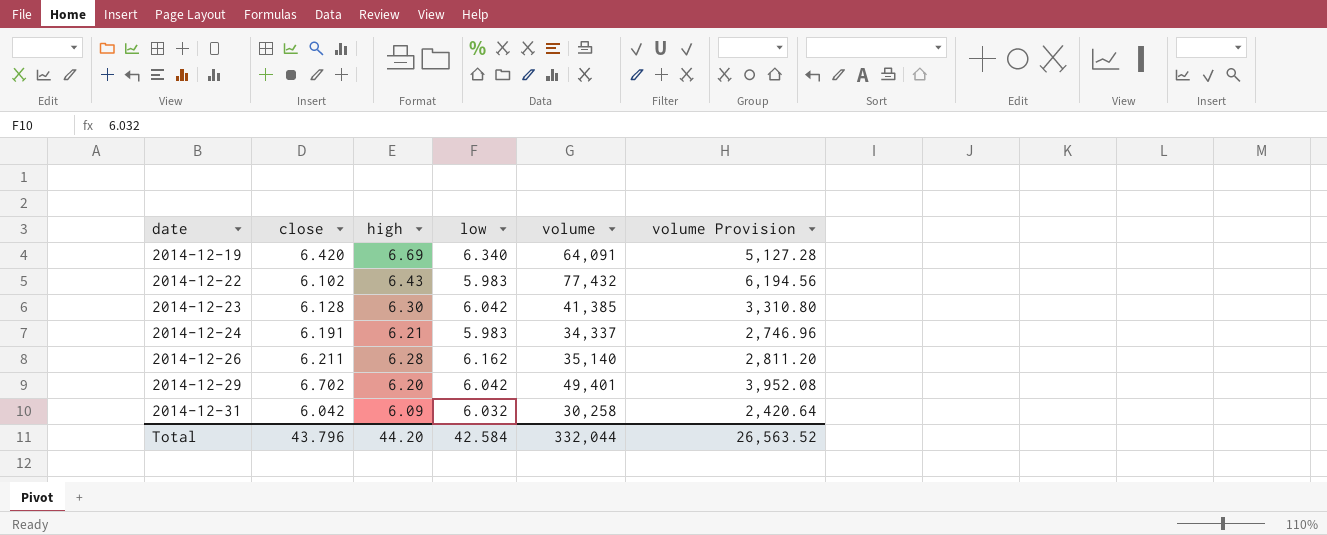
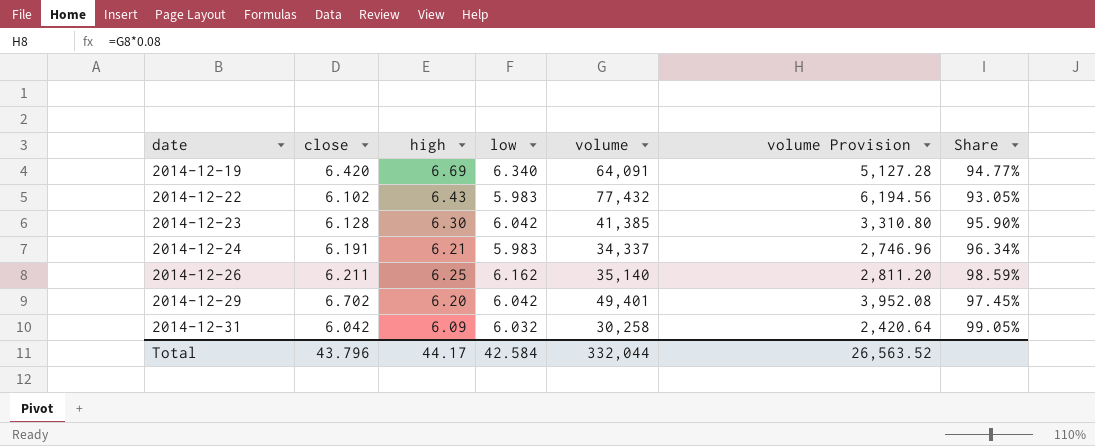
column Share | formula: none -> [low] / [high]
2014-12-26 | high: 6.28 -> 6.25
Total | high: 44.20 -> 44.17

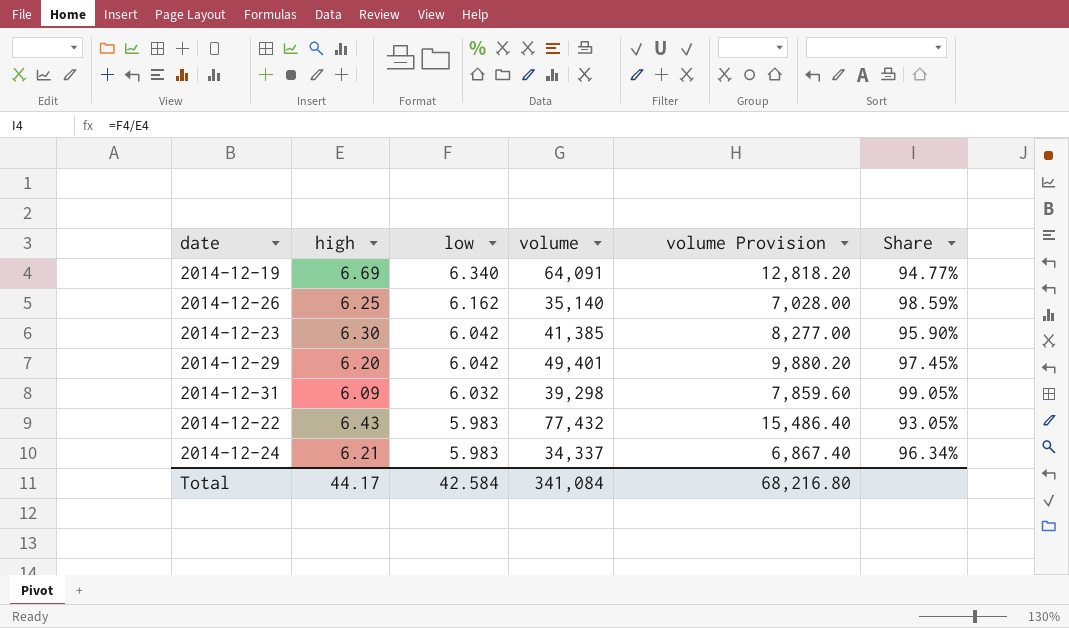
row order: date ascending -> low descending
column close | position: 2 -> none
column volume Provision | formula: [volume] * 0.08 -> [volume] * 0.2
2014-12-31 | volume: 30,258 -> 39,298
Total | volume: 332,044 -> 341,084
Total | volume Provision: 26,563.52 -> 68,216.80

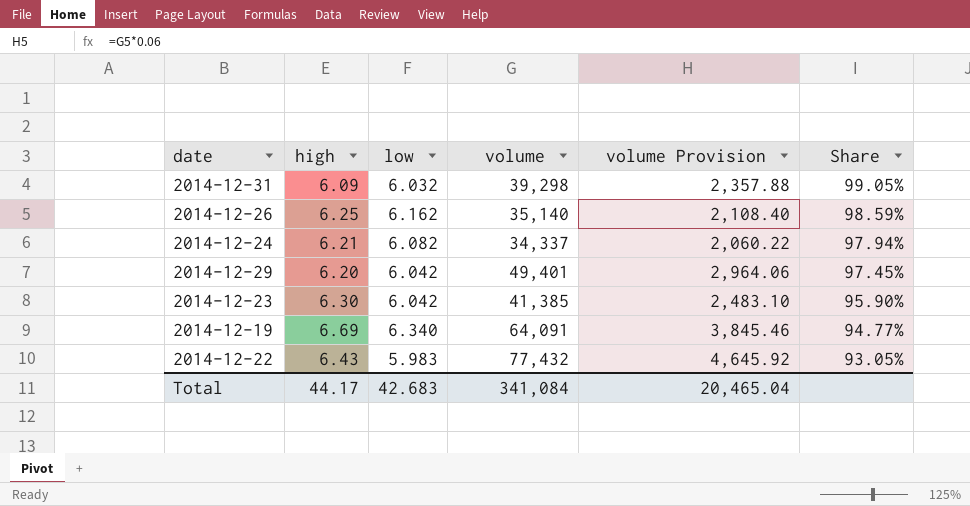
row order: low descending -> Share descending
column volume Provision | formula: [volume] * 0.2 -> [volume] * 0.06
2014-12-24 | low: 5.983 -> 6.082
2014-12-24 | Share: 96.34% -> 97.94%
Total | low: 42.584 -> 42.683
Total | volume Provision: 68,216.80 -> 20,465.04

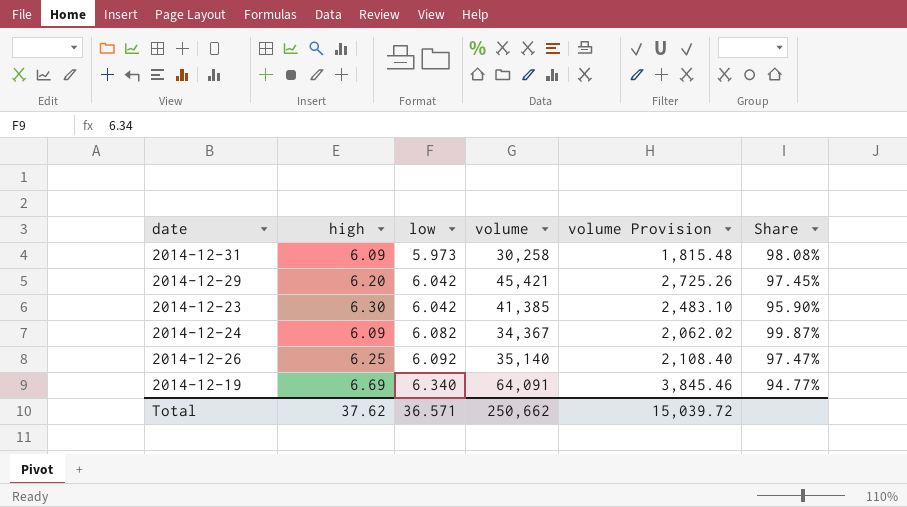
row order: Share descending -> low ascending
row 2014-12-22: 6.43 | 5.983 | 77,432 | 4,645.92 | 93.05% -> none
2014-12-31 | low: 6.032 -> 5.973
2014-12-31 | volume: 39,298 -> 30,258
2014-12-31 | volume Provision: 2,357.88 -> 1,815.48
2014-12-31 | Share: 99.05% -> 98.08%
2014-12-29 | volume: 49,401 -> 45,421
2014-12-29 | volume Provision: 2,964.06 -> 2,725.26
2014-12-24 | high: 6.21 -> 6.09
2014-12-24 | volume: 34,337 -> 34,367
2014-12-24 | volume Provision: 2,060.22 -> 2,062.02
2014-12-24 | Share: 97.94% -> 99.87%
2014-12-26 | low: 6.162 -> 6.092
2014-12-26 | Share: 98.59% -> 97.47%
Total | high: 44.17 -> 37.62
Total | low: 42.683 -> 36.571
Total | volume: 341,084 -> 250,662
Total | volume Provision: 20,465.04 -> 15,039.72

